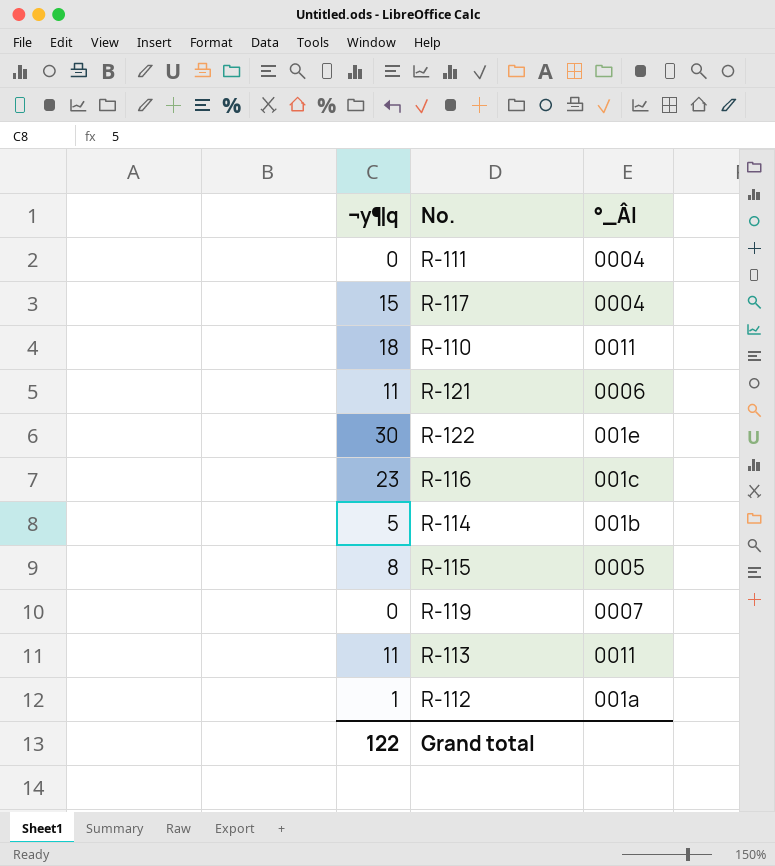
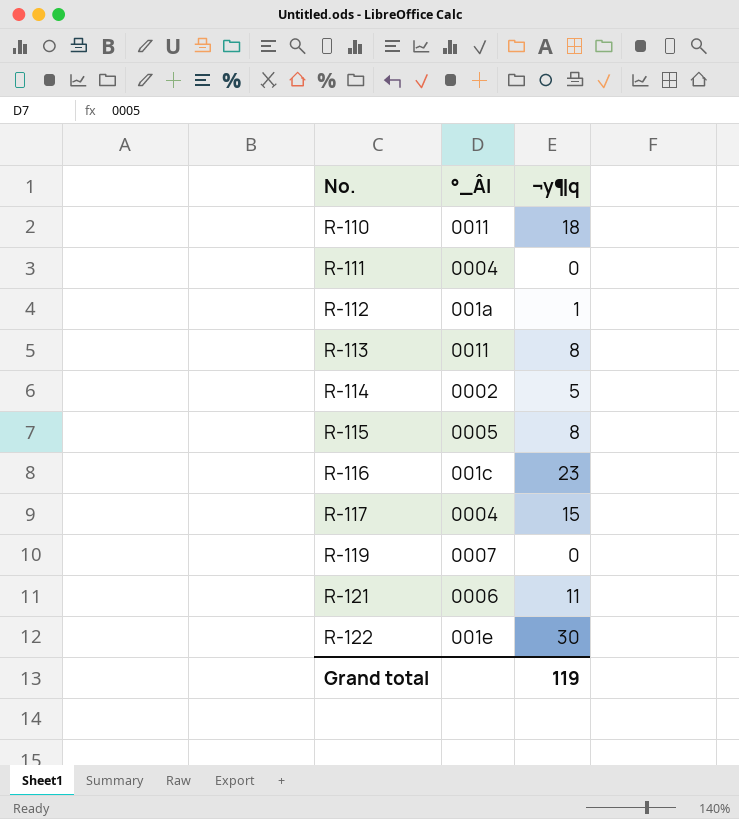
row order: none -> No. ascending
column ¬y¶q | position: 1 -> 3
R-113 | ¬y¶q: 11 -> 8
R-114 | °_ÂI: 001b -> 0002
Grand total | ¬y¶q: 122 -> 119

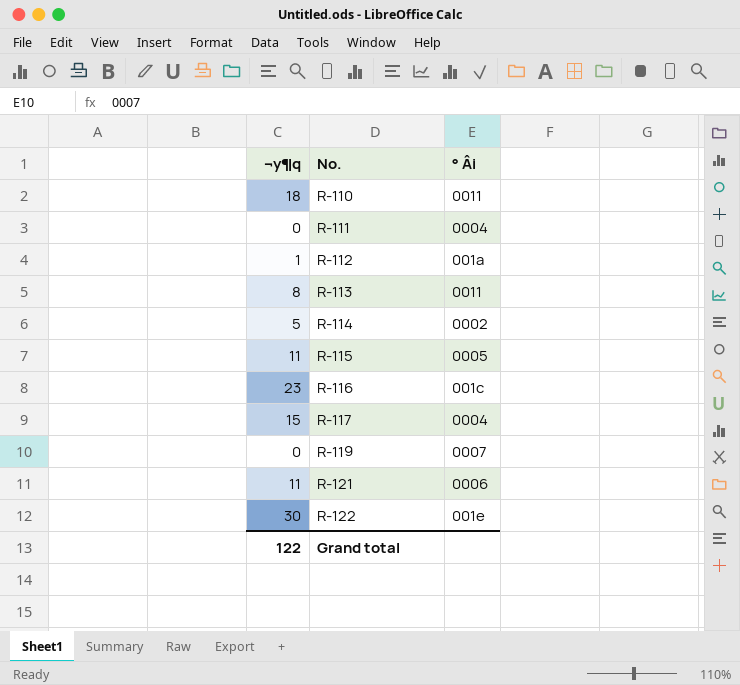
column ¬y¶q | position: 3 -> 1
column name: °_ÂI -> ° Âi
R-115 | ¬y¶q: 8 -> 11
Grand total | ¬y¶q: 119 -> 122

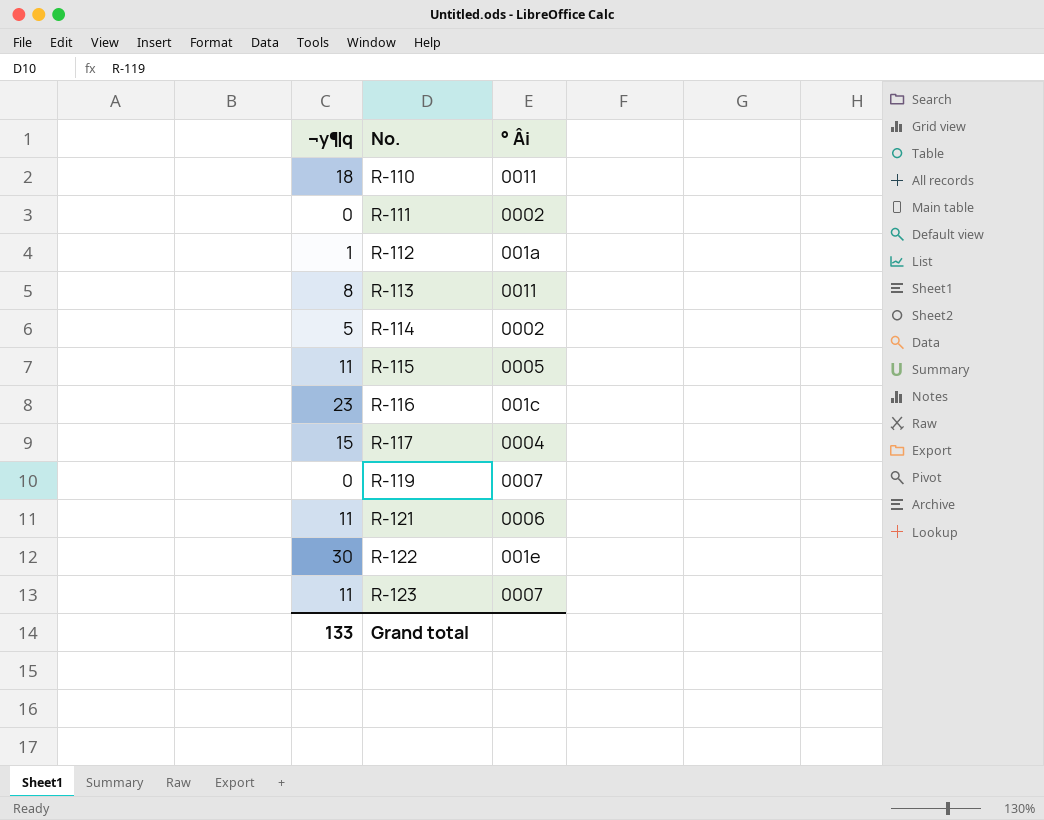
R-111 | ° Âi: 0004 -> 0002
row R-123: none -> 11 | 0007
Grand total | ¬y¶q: 122 -> 133

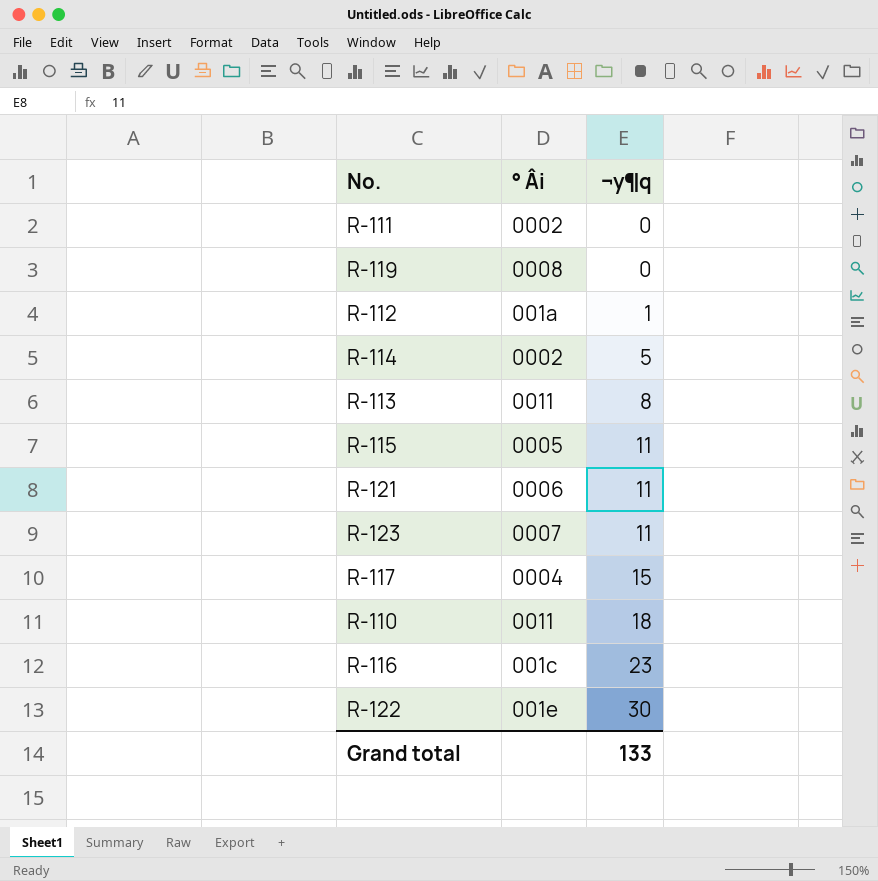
row order: No. ascending -> ¬y¶q ascending
column ¬y¶q | position: 1 -> 3
R-119 | ° Âi: 0007 -> 0008

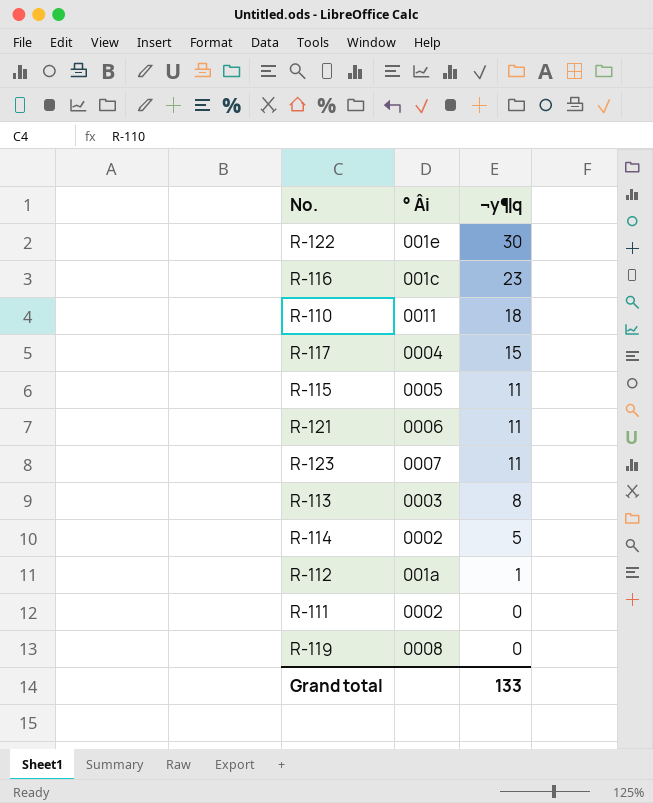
row order: ¬y¶q ascending -> ¬y¶q descending
R-113 | ° Âi: 0011 -> 0003

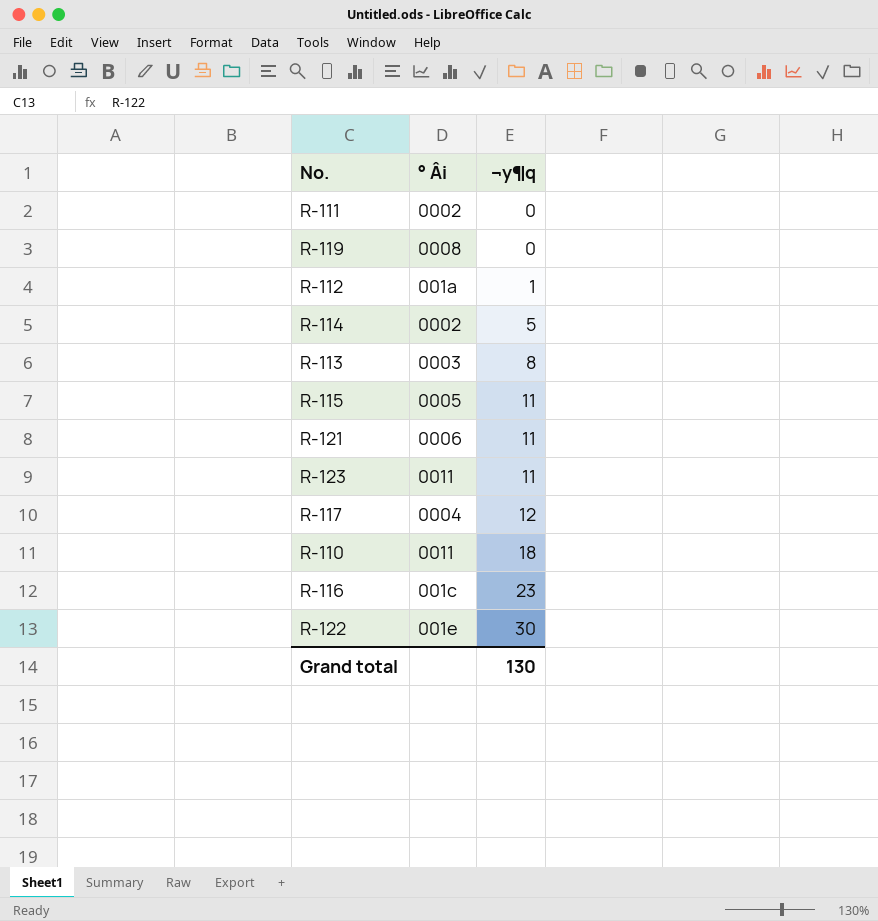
row order: ¬y¶q descending -> ¬y¶q ascending
R-123 | ° Âi: 0007 -> 0011
R-117 | ¬y¶q: 15 -> 12
Grand total | ¬y¶q: 133 -> 130

